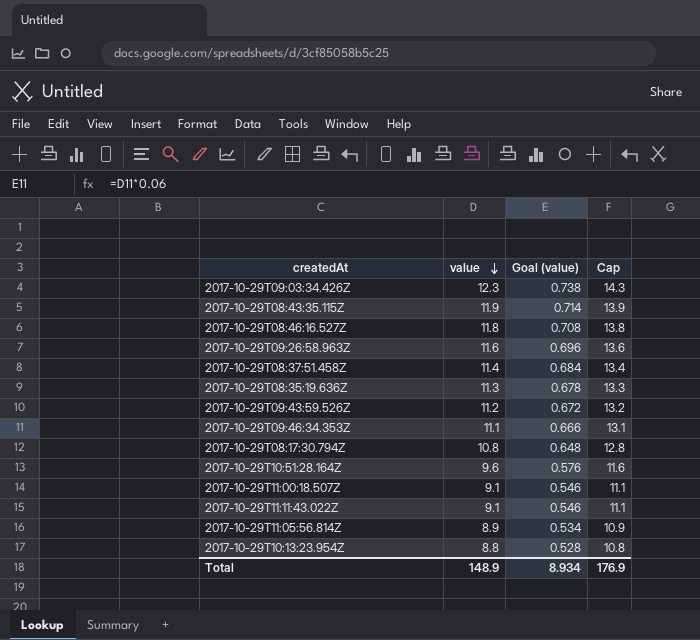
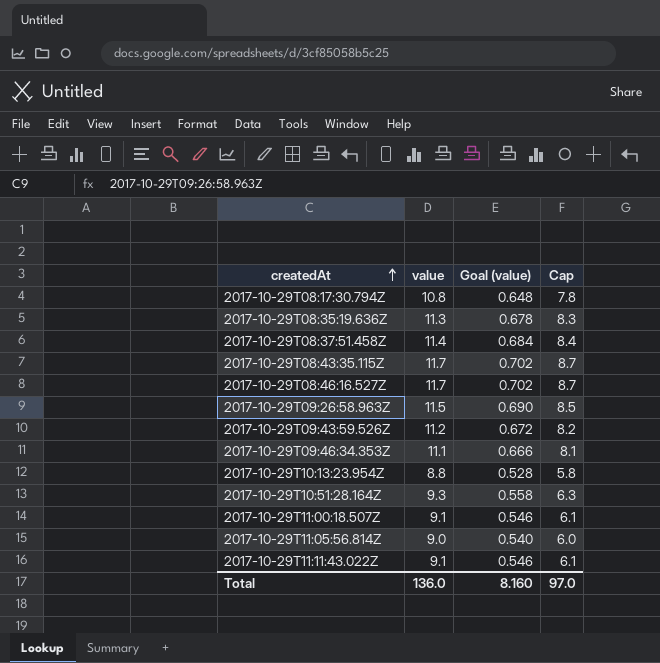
row order: value descending -> createdAt ascending
column Cap | formula: [value] + 2 -> [value] - 3
row 2017-10-29T09:03:34.426Z: 12.3 | 0.738 | 14.3 -> none
2017-10-29T08:43:35.115Z | value: 11.9 -> 11.7
2017-10-29T08:43:35.115Z | Goal (value): 0.714 -> 0.702
2017-10-29T08:46:16.527Z | value: 11.8 -> 11.7
2017-10-29T08:46:16.527Z | Goal (value): 0.708 -> 0.702
2017-10-29T09:26:58.963Z | value: 11.6 -> 11.5
2017-10-29T09:26:58.963Z | Goal (value): 0.696 -> 0.690
2017-10-29T10:51:28.164Z | value: 9.6 -> 9.3
2017-10-29T10:51:28.164Z | Goal (value): 0.576 -> 0.558
2017-10-29T11:05:56.814Z | value: 8.9 -> 9.0
2017-10-29T11:05:56.814Z | Goal (value): 0.534 -> 0.540
Total | value: 148.9 -> 136.0
Total | Goal (value): 8.934 -> 8.160
Total | Cap: 176.9 -> 97.0

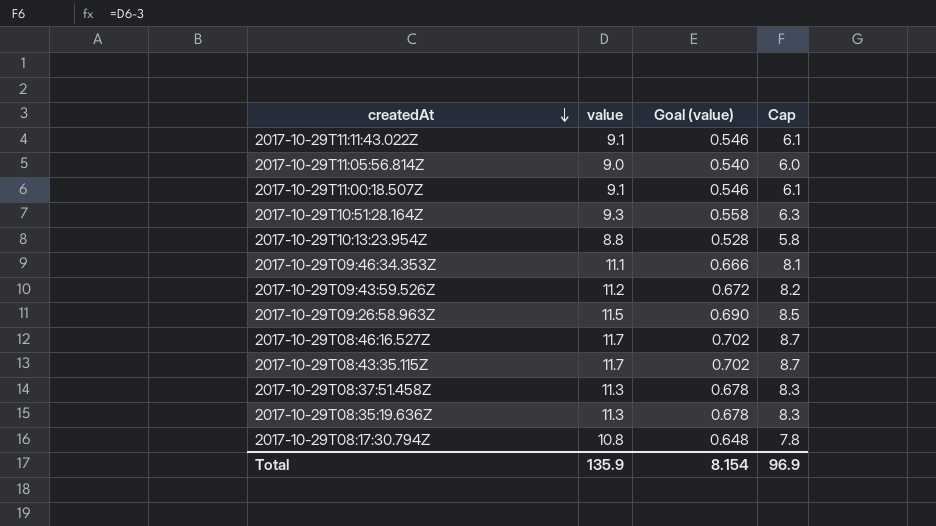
row order: createdAt ascending -> createdAt descending
2017-10-29T08:37:51.458Z | value: 11.4 -> 11.3
2017-10-29T08:37:51.458Z | Goal (value): 0.684 -> 0.678
2017-10-29T08:37:51.458Z | Cap: 8.4 -> 8.3
Total | value: 136.0 -> 135.9
Total | Goal (value): 8.160 -> 8.154
Total | Cap: 97.0 -> 96.9

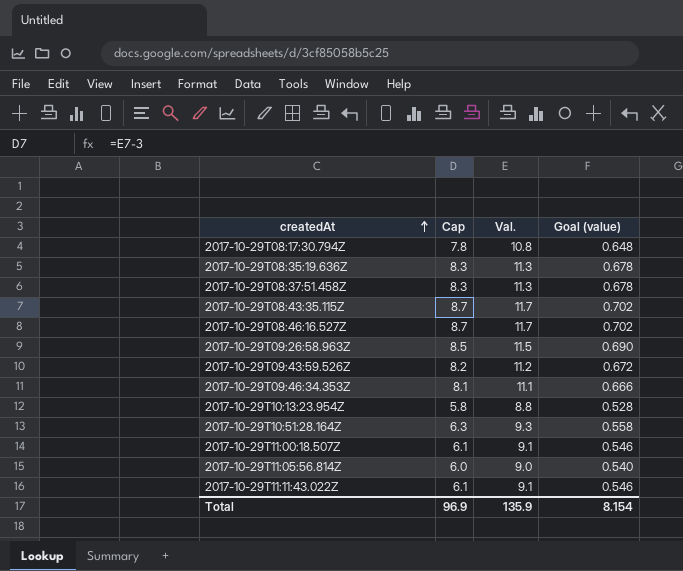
row order: createdAt descending -> createdAt ascending
column Cap | position: 4 -> 2
column name: value -> Val.

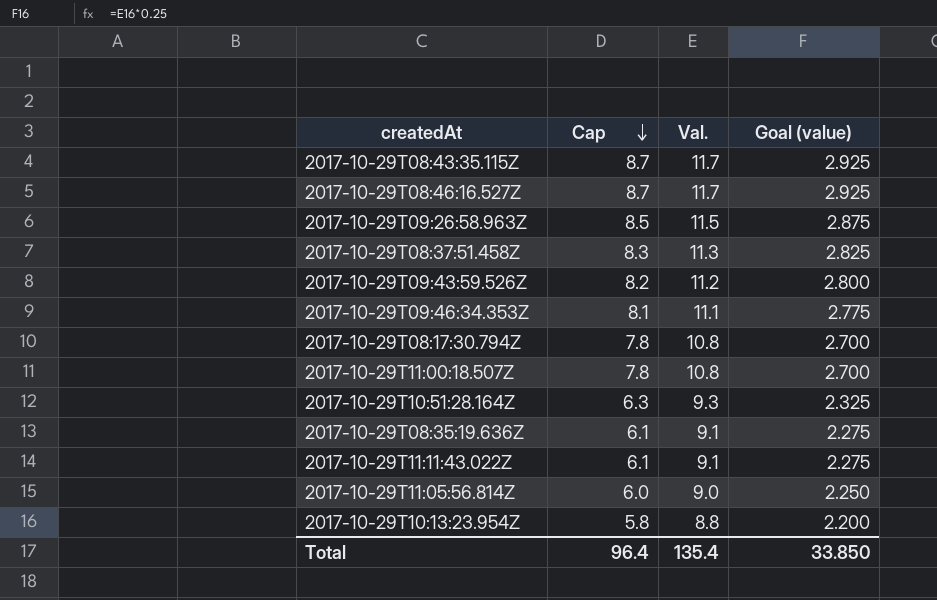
row order: createdAt ascending -> Cap descending
column Goal (value) | formula: [Val.] * 0.06 -> [Val.] * 0.25
2017-10-29T11:00:18.507Z | Cap: 6.1 -> 7.8
2017-10-29T11:00:18.507Z | Val.: 9.1 -> 10.8
2017-10-29T08:35:19.636Z | Cap: 8.3 -> 6.1
2017-10-29T08:35:19.636Z | Val.: 11.3 -> 9.1
Total | Cap: 96.9 -> 96.4
Total | Val.: 135.9 -> 135.4
Total | Goal (value): 8.154 -> 33.850

